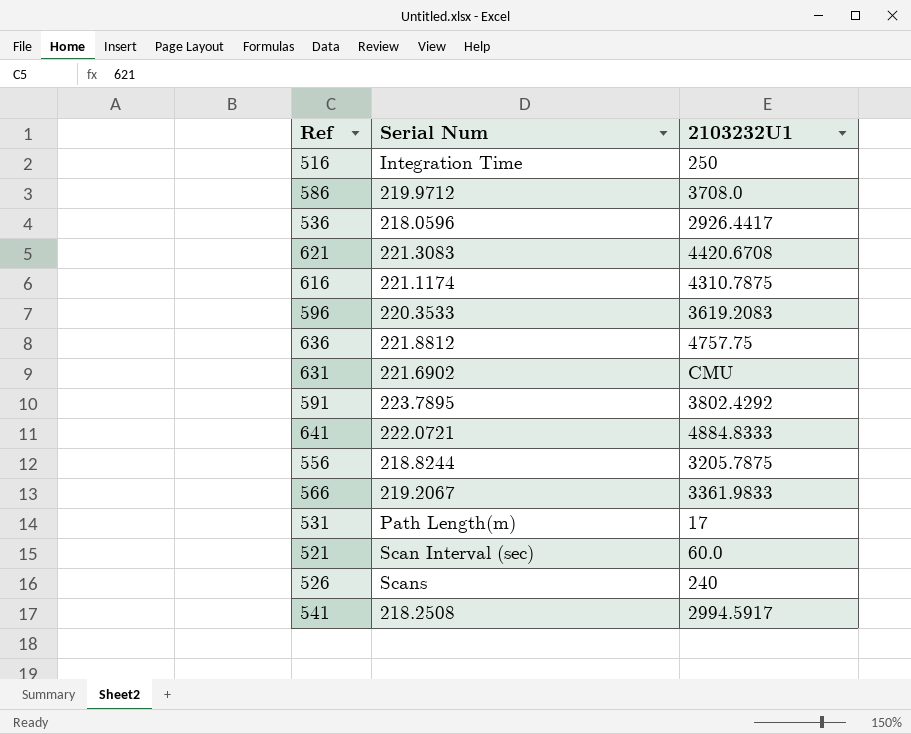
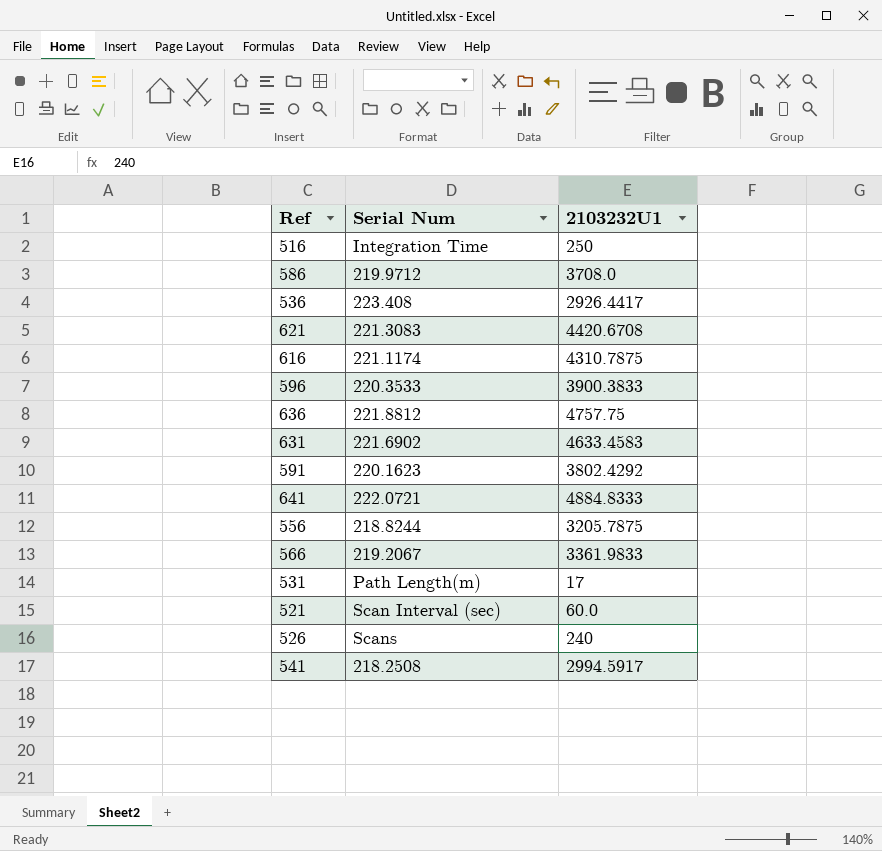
536 | Serial Num: 218.0596 -> 223.408
596 | 2103232U1: 3619.2083 -> 3900.3833
631 | 2103232U1: CMU -> 4633.4583
591 | Serial Num: 223.7895 -> 220.1623

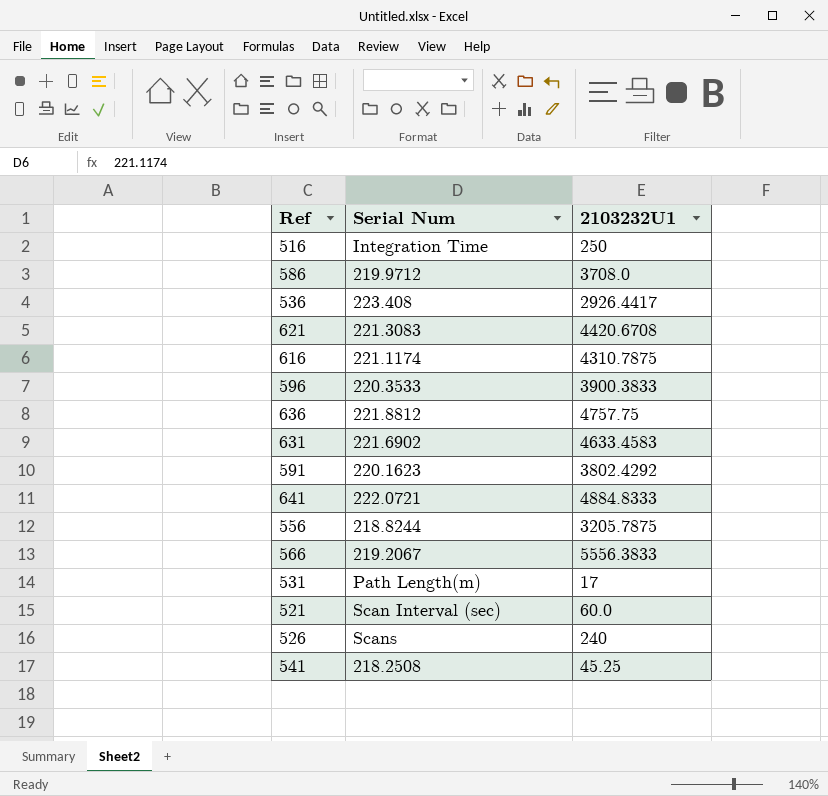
566 | 2103232U1: 3361.9833 -> 5556.3833
541 | 2103232U1: 2994.5917 -> 45.25

